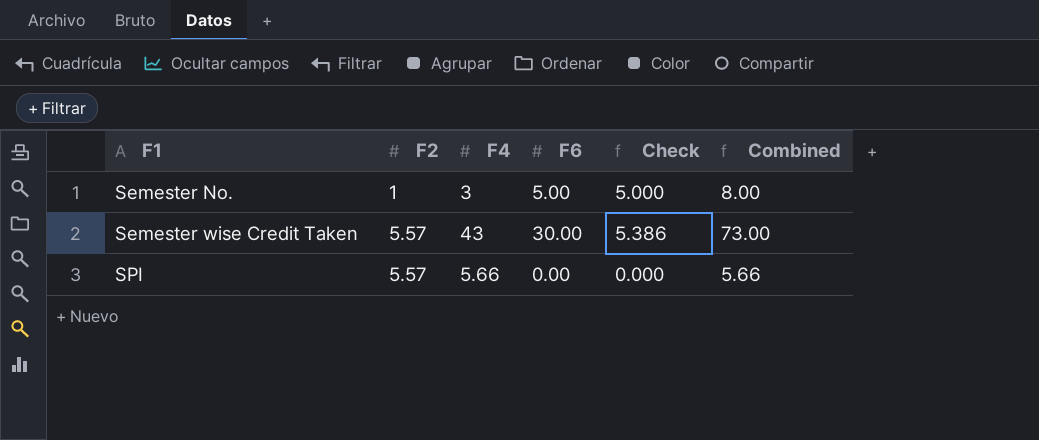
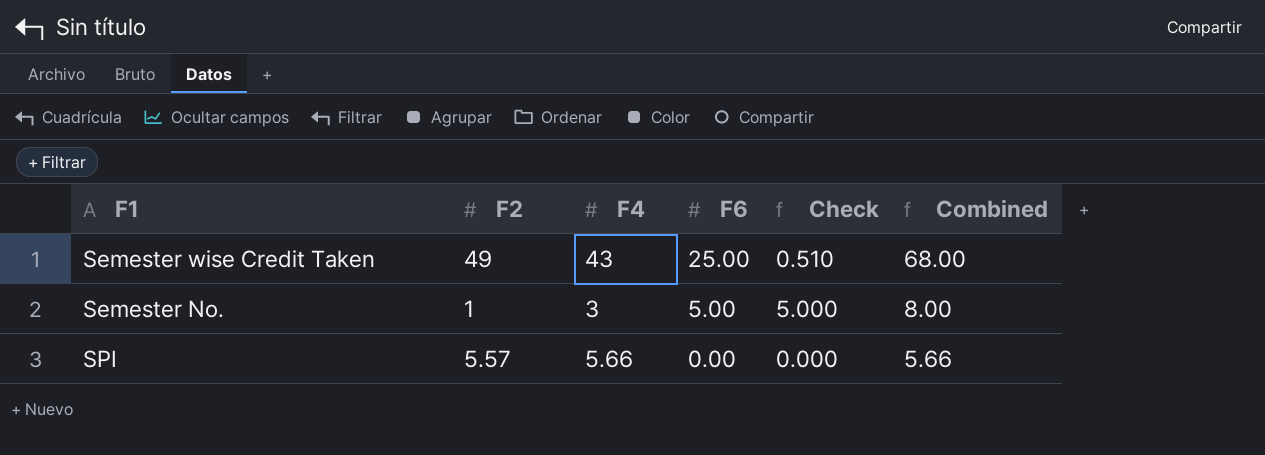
row order: F1 ascending -> F6 descending
Semester wise Credit Taken | F2: 5.57 -> 49
Semester wise Credit Taken | F6: 30.00 -> 25.00
Semester wise Credit Taken | Check: 5.386 -> 0.510
Semester wise Credit Taken | Combined: 73.00 -> 68.00

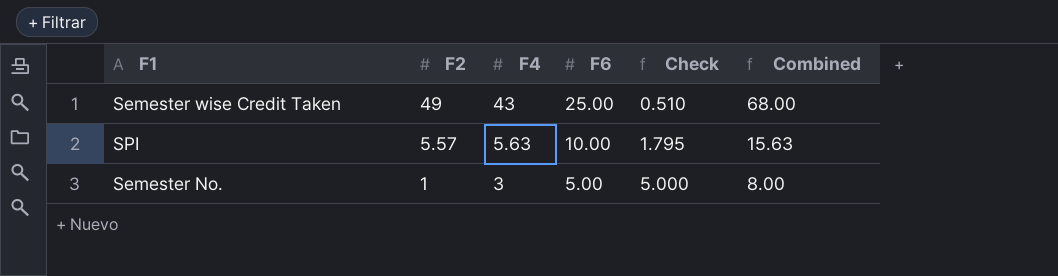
row order: F6 descending -> F2 descending
SPI | F4: 5.66 -> 5.63
SPI | F6: 0.00 -> 10.00
SPI | Check: 0.000 -> 1.795
SPI | Combined: 5.66 -> 15.63

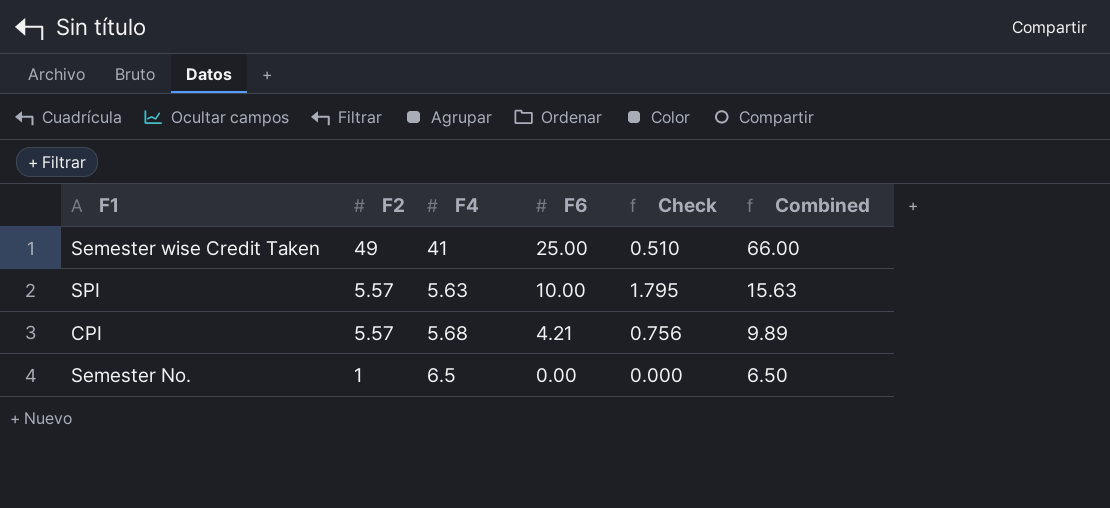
Semester wise Credit Taken | F4: 43 -> 41
Semester wise Credit Taken | Combined: 68.00 -> 66.00
row CPI: none -> 5.57 | 5.68 | 4.21 | 0.756 | 9.89
Semester No. | F4: 3 -> 6.5
Semester No. | F6: 5.00 -> 0.00
Semester No. | Check: 5.000 -> 0.000
Semester No. | Combined: 8.00 -> 6.50

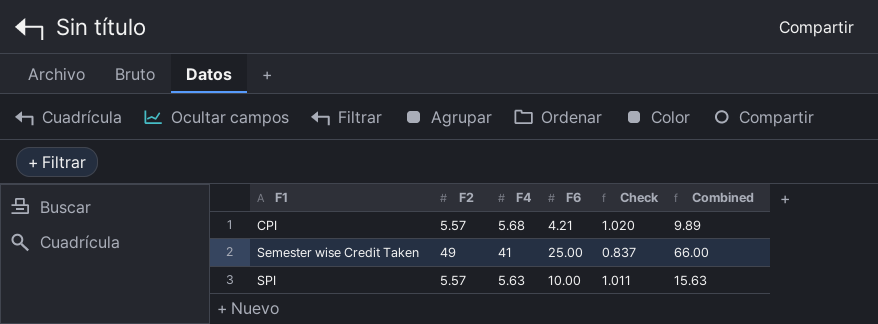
row order: F2 descending -> F1 ascending
column Check | formula: [F6] / [F2] -> [F4] / [F2]
row Semester No.: 1 | 6.5 | 0.00 | 0.000 | 6.50 -> none

